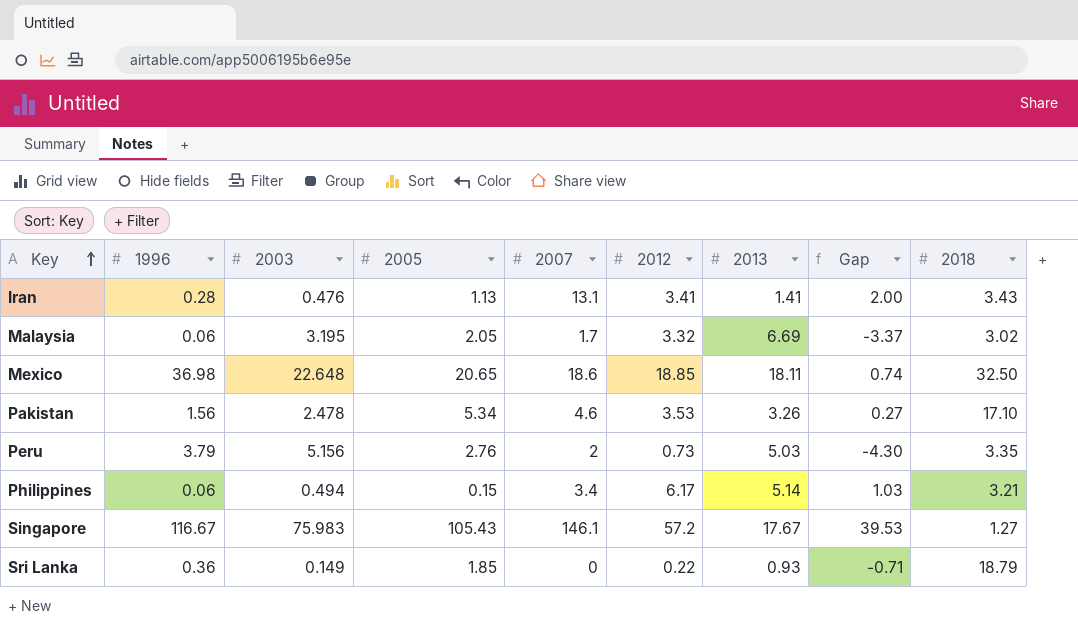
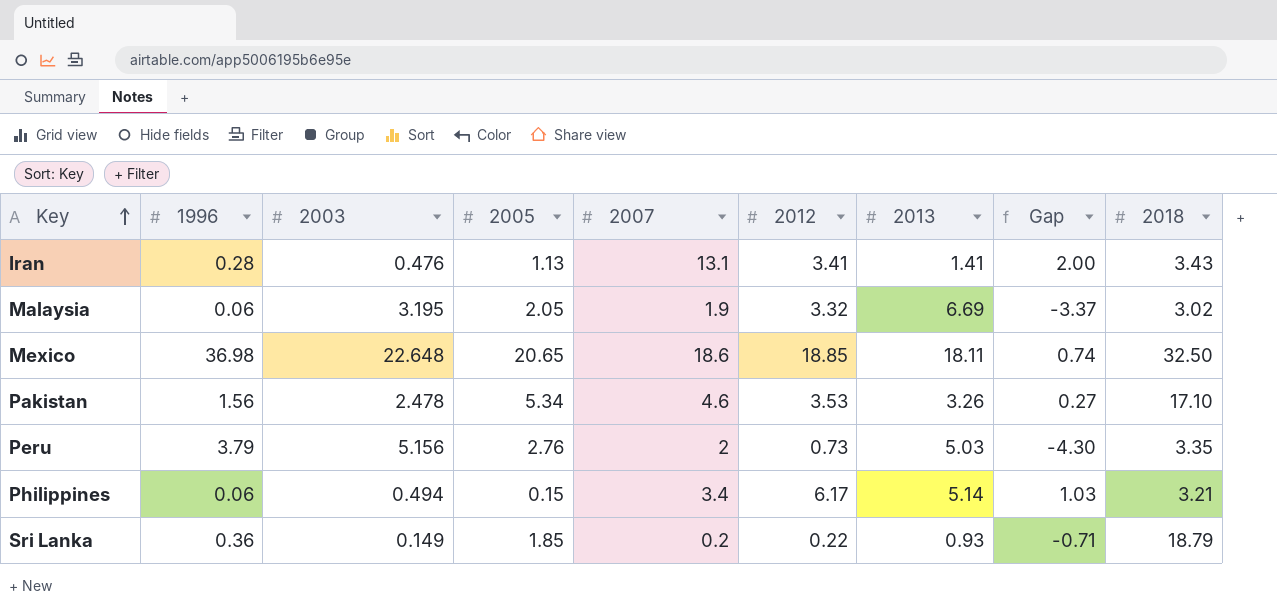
row Singapore: 116.67 | 75.983 | 105.43 | 146.1 | 57.2 | 17.67 | 39.53 | 1.27 -> none
Malaysia | 2007: 1.7 -> 1.9
Sri Lanka | 2007: 0 -> 0.2

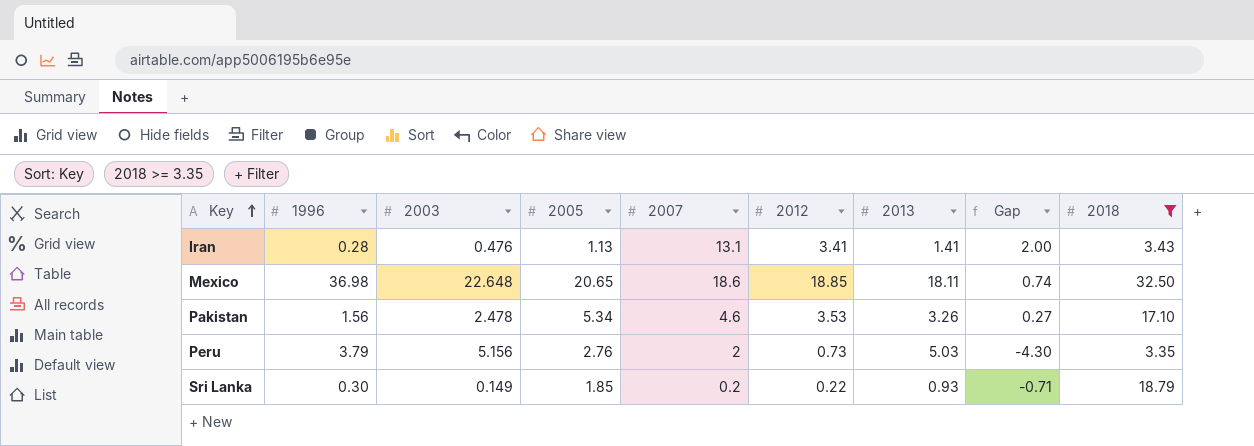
filter: none -> 2018 >= 3.35
Sri Lanka | 1996: 0.36 -> 0.30

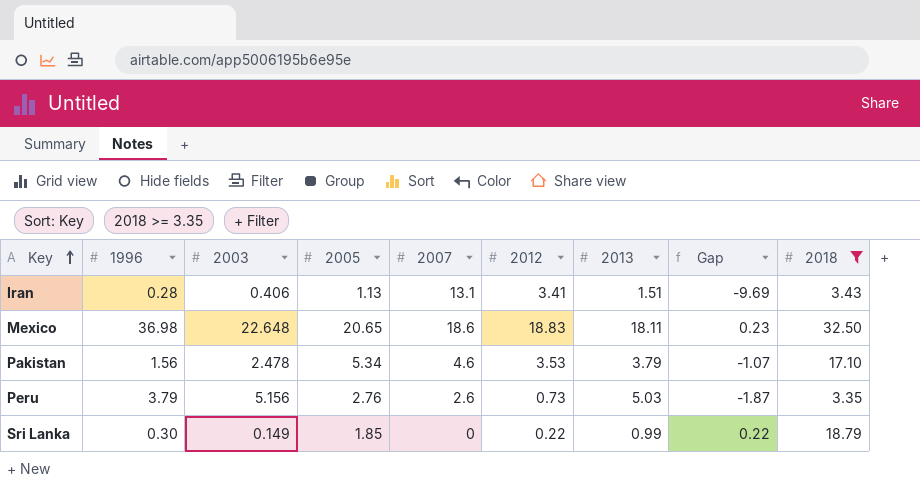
column Gap | formula: [2012] - [2013] -> [2012] - [2007]
Iran | 2003: 0.476 -> 0.406
Iran | 2013: 1.41 -> 1.51
Mexico | 2012: 18.85 -> 18.83
Pakistan | 2013: 3.26 -> 3.79
Peru | 2007: 2 -> 2.6
Sri Lanka | 2007: 0.2 -> 0
Sri Lanka | 2013: 0.93 -> 0.99

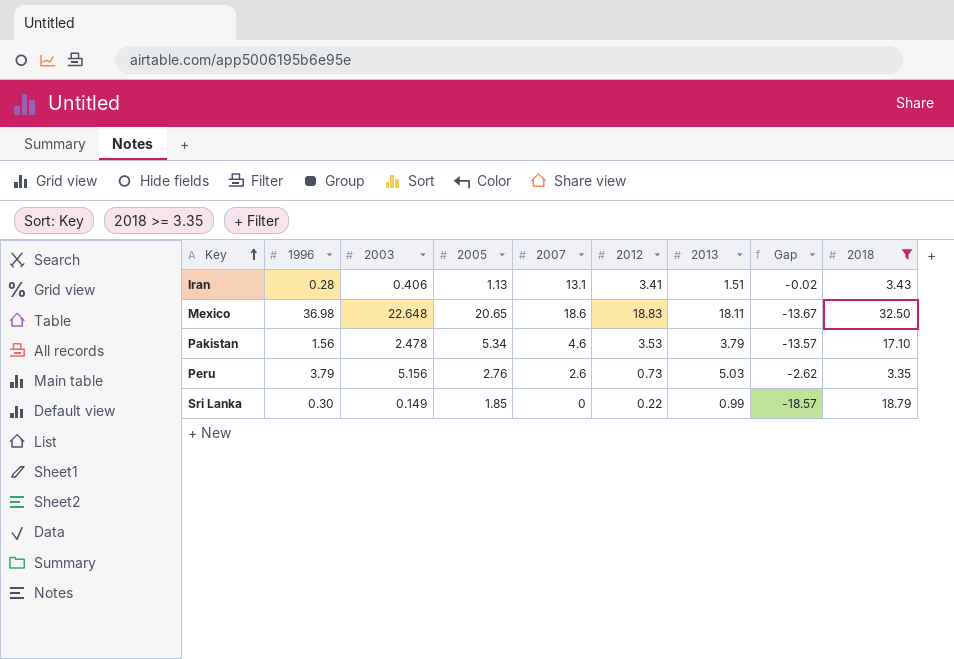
column Gap | formula: [2012] - [2007] -> [2012] - [2018]

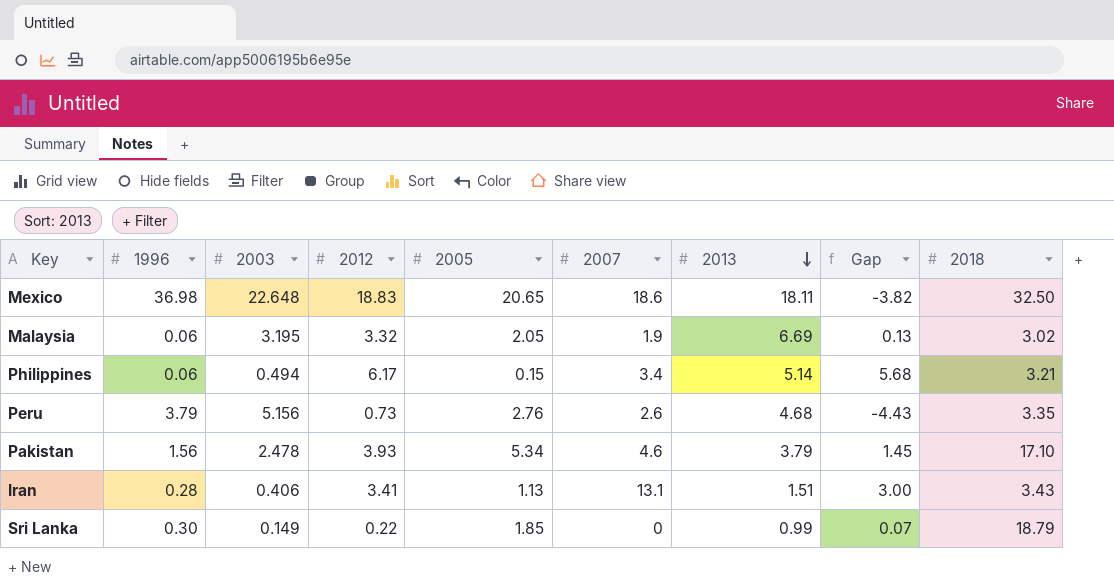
filter: 2018 >= 3.35 -> none
row order: Key ascending -> 2013 descending
column 2012 | position: 6 -> 4
column Gap | formula: [2012] - [2018] -> [2012] - [2003]
Peru | 2013: 5.03 -> 4.68
Pakistan | 2012: 3.53 -> 3.93

